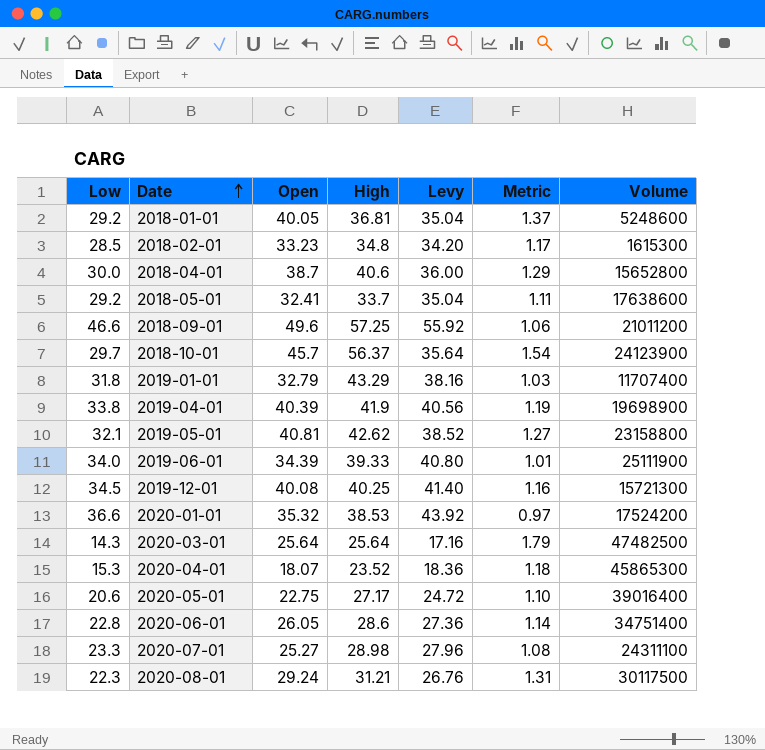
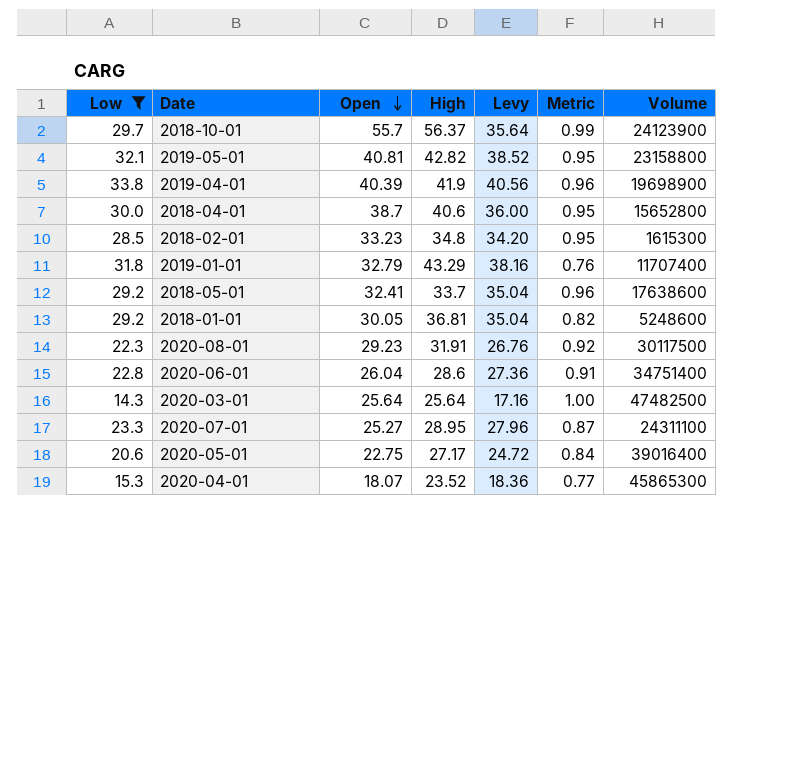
filter: none -> Low <= 33.8
row order: Date ascending -> Open descending
column Metric | formula: [Open] / [Low] -> [Open] / [High]
2018-10-01 | Open: 45.7 -> 55.7
2019-05-01 | High: 42.62 -> 42.82
2018-01-01 | Open: 40.05 -> 30.05
2020-08-01 | Open: 29.24 -> 29.23
2020-08-01 | High: 31.21 -> 31.91
2020-06-01 | Open: 26.05 -> 26.04
2020-07-01 | High: 28.98 -> 28.95

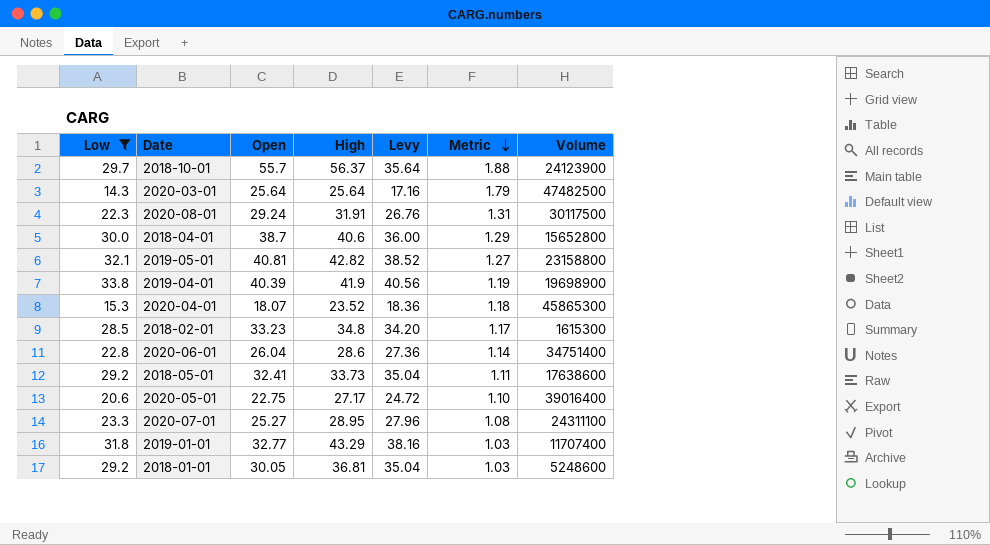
row order: Open descending -> Metric descending
column Metric | formula: [Open] / [High] -> [Open] / [Low]
2020-08-01 | Open: 29.23 -> 29.24
2018-05-01 | High: 33.7 -> 33.73
2019-01-01 | Open: 32.79 -> 32.77

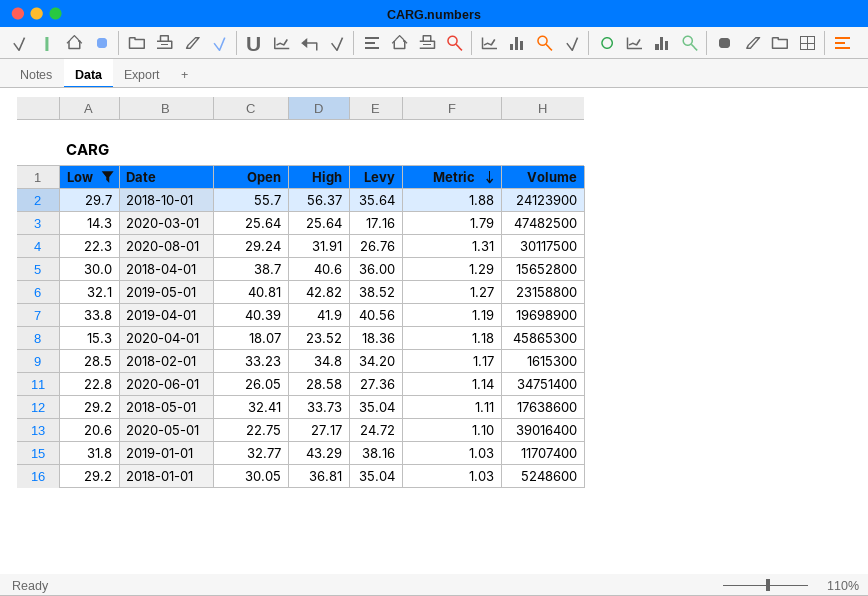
row 2020-07-01: 23.3 | 25.27 | 28.95 | 27.96 | 1.08 | 24311100 -> none
2020-06-01 | Open: 26.04 -> 26.05
2020-06-01 | High: 28.6 -> 28.58

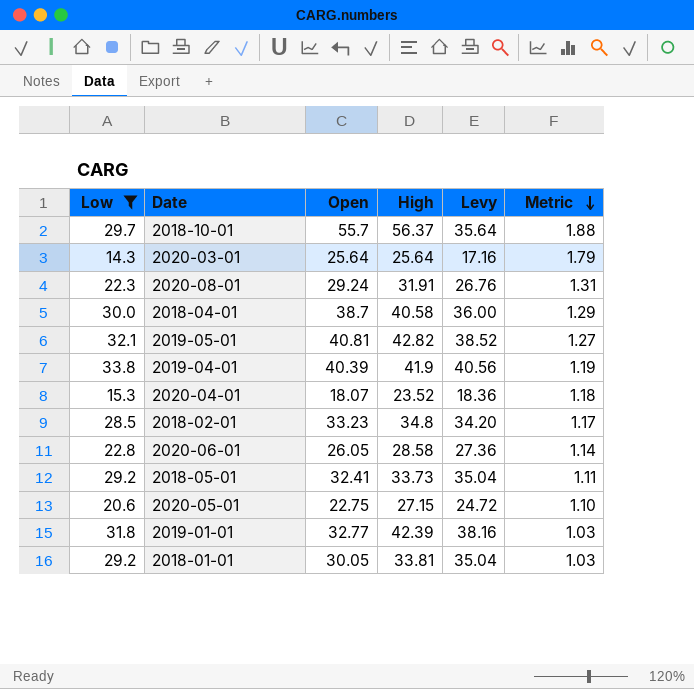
column Volume | position: 7 -> none
2018-04-01 | High: 40.6 -> 40.58
2020-05-01 | High: 27.17 -> 27.15
2019-01-01 | High: 43.29 -> 42.39
2018-01-01 | High: 36.81 -> 33.81

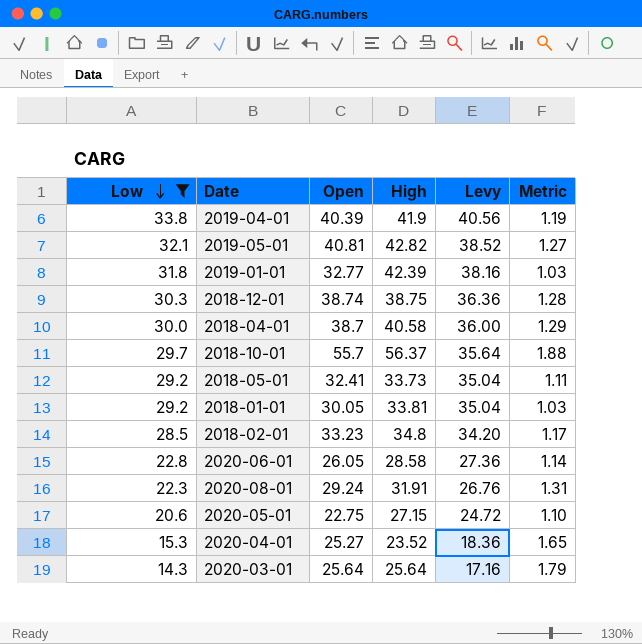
row order: Metric descending -> Low descending
row 2018-12-01: none -> 30.3 | 38.74 | 38.75 | 36.36 | 1.28
2020-04-01 | Open: 18.07 -> 25.27
2020-04-01 | Metric: 1.18 -> 1.65

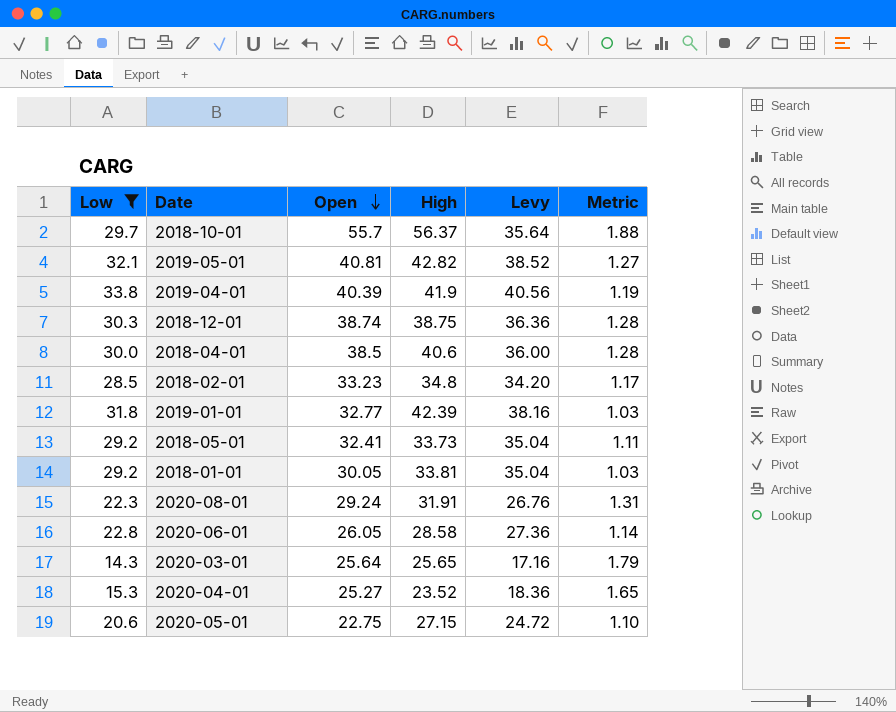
row order: Low descending -> Open descending
2018-04-01 | Open: 38.7 -> 38.5
2018-04-01 | High: 40.58 -> 40.6
2018-04-01 | Metric: 1.29 -> 1.28
2020-03-01 | High: 25.64 -> 25.65

